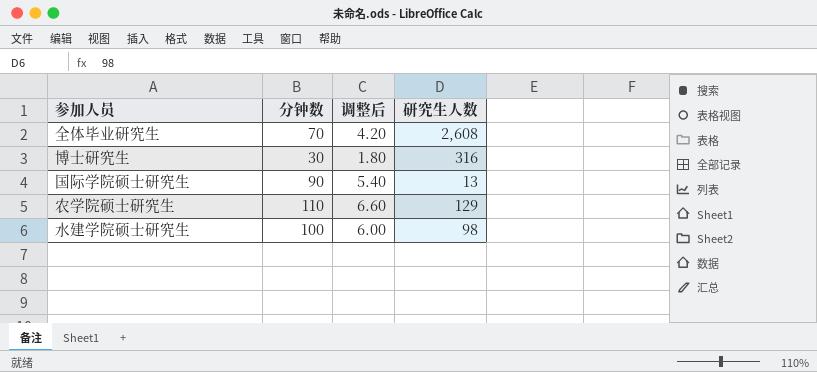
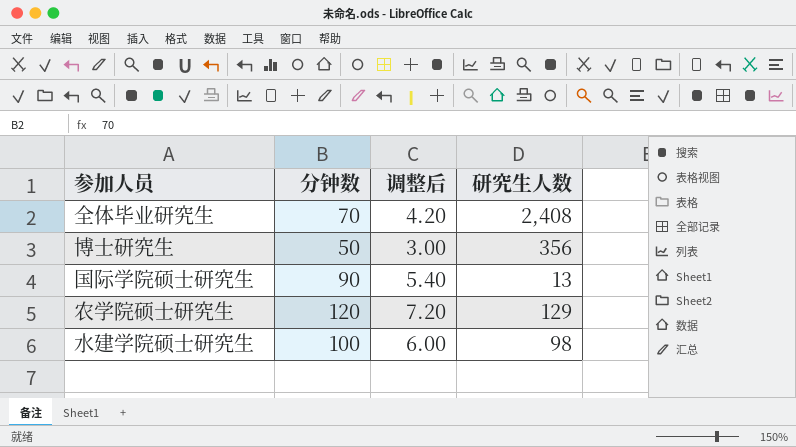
全体毕业研究生 | 研究生人数: 2,608 -> 2,408
博士研究生 | 分钟数: 30 -> 50
博士研究生 | 调整后: 1.80 -> 3.00
博士研究生 | 研究生人数: 316 -> 356
农学院硕士研究生 | 分钟数: 110 -> 120
农学院硕士研究生 | 调整后: 6.60 -> 7.20

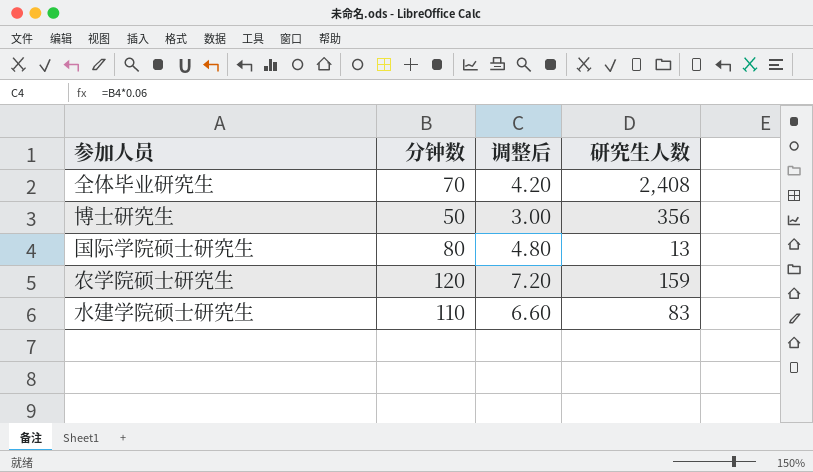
国际学院硕士研究生 | 分钟数: 90 -> 80
国际学院硕士研究生 | 调整后: 5.40 -> 4.80
农学院硕士研究生 | 研究生人数: 129 -> 159
水建学院硕士研究生 | 分钟数: 100 -> 110
水建学院硕士研究生 | 调整后: 6.00 -> 6.60
水建学院硕士研究生 | 研究生人数: 98 -> 83

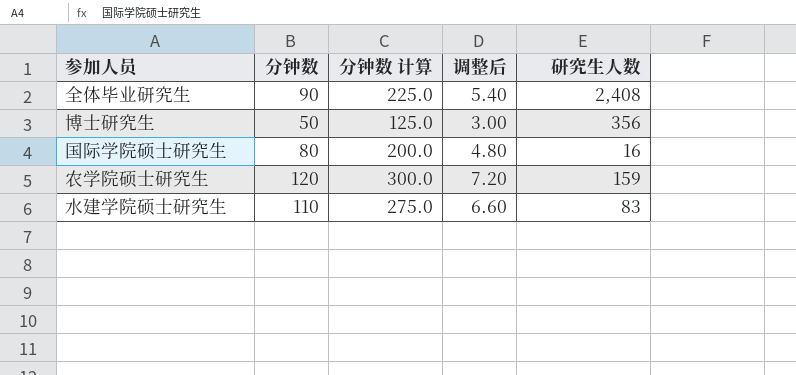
column 分钟数 计算 | formula: none -> [分钟数] * 2.5
全体毕业研究生 | 分钟数: 70 -> 90
全体毕业研究生 | 调整后: 4.20 -> 5.40
国际学院硕士研究生 | 研究生人数: 13 -> 16

